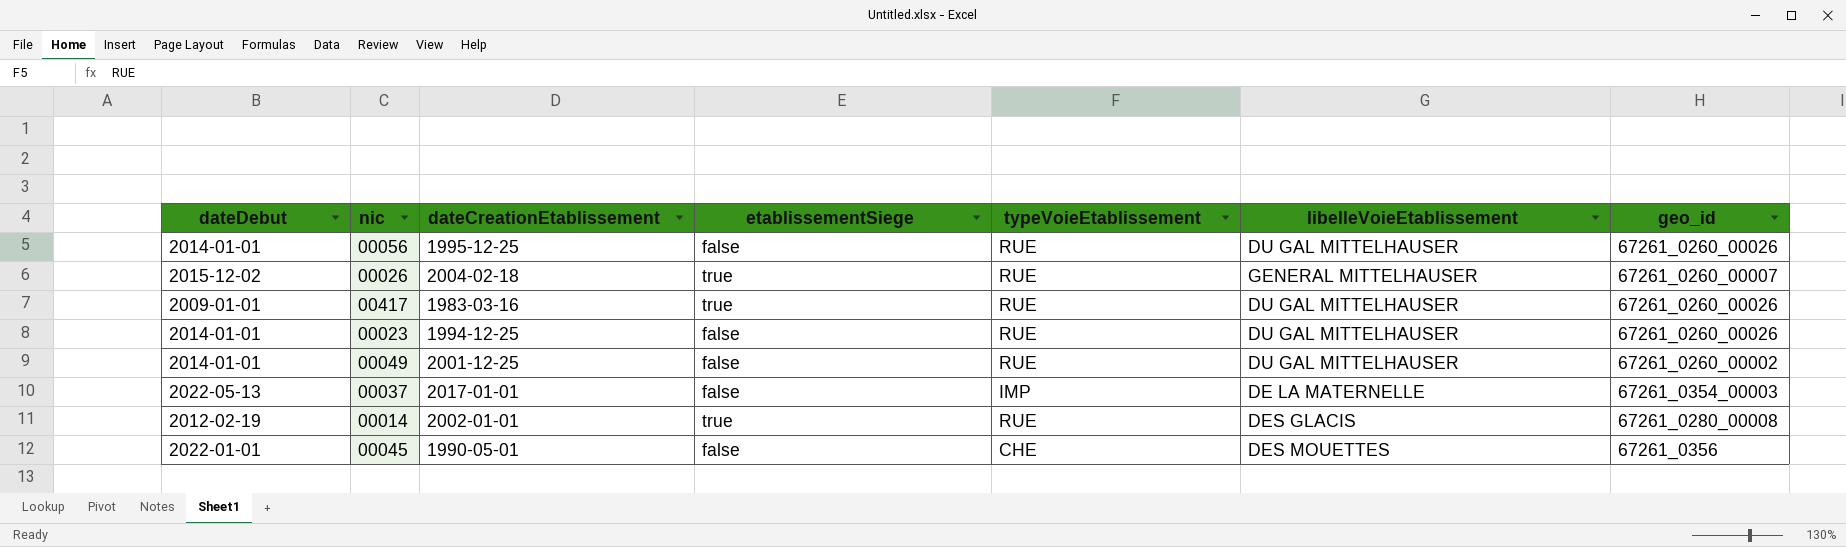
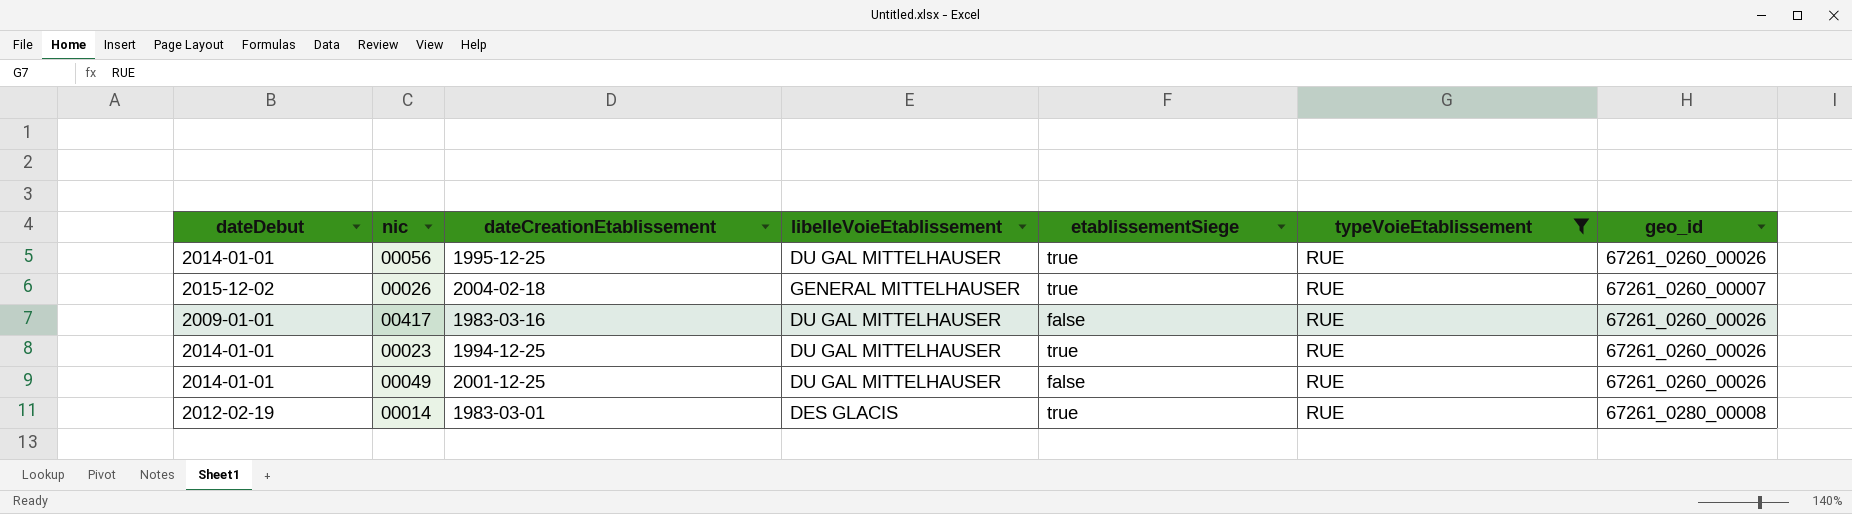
filter: none -> typeVoieEtablissement = RUE
column libelleVoieEtablissement | position: 6 -> 4
00056 | etablissementSiege: false -> true
00417 | etablissementSiege: true -> false
00023 | etablissementSiege: false -> true
00049 | geo_id: 67261_0260_00002 -> 67261_0260_00026
00014 | dateCreationEtablissement: 2002-01-01 -> 1983-03-01

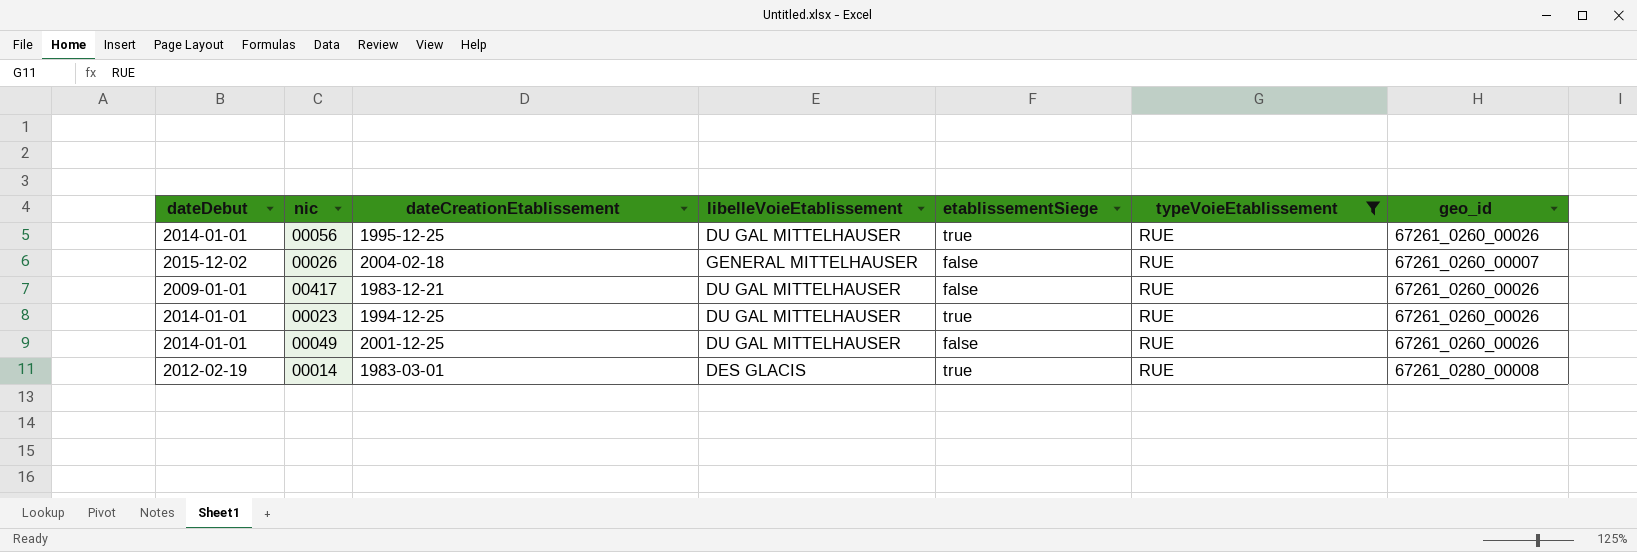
00026 | etablissementSiege: true -> false
00417 | dateCreationEtablissement: 1983-03-16 -> 1983-12-21

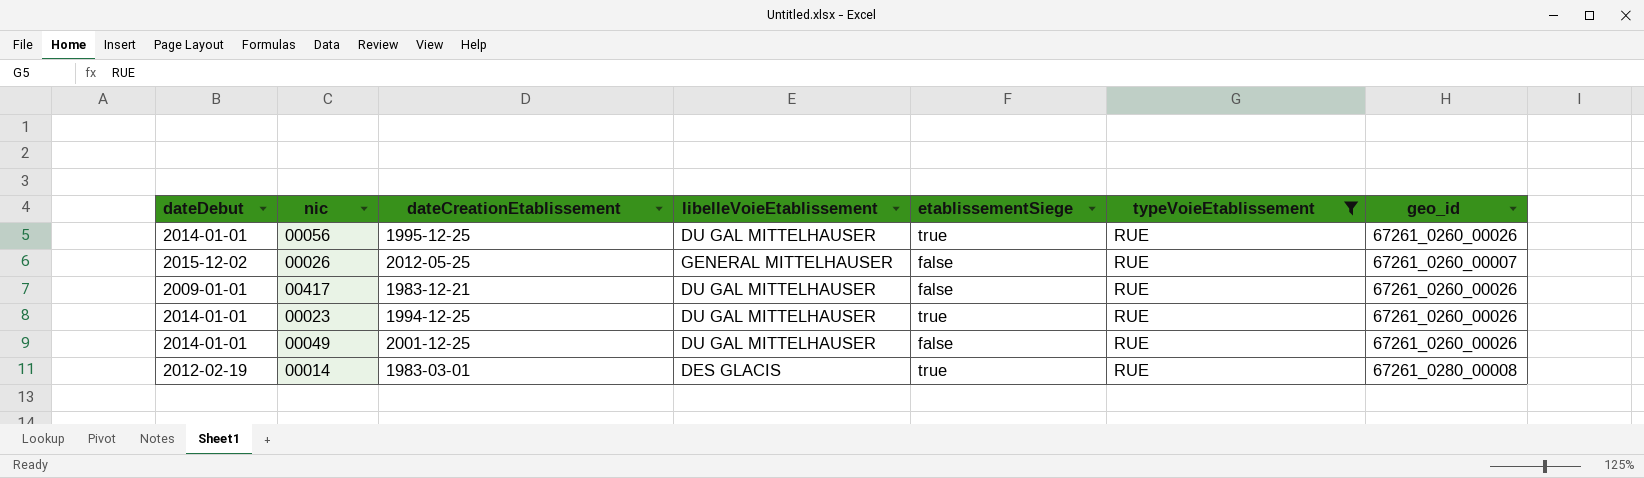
00026 | dateCreationEtablissement: 2004-02-18 -> 2012-05-25

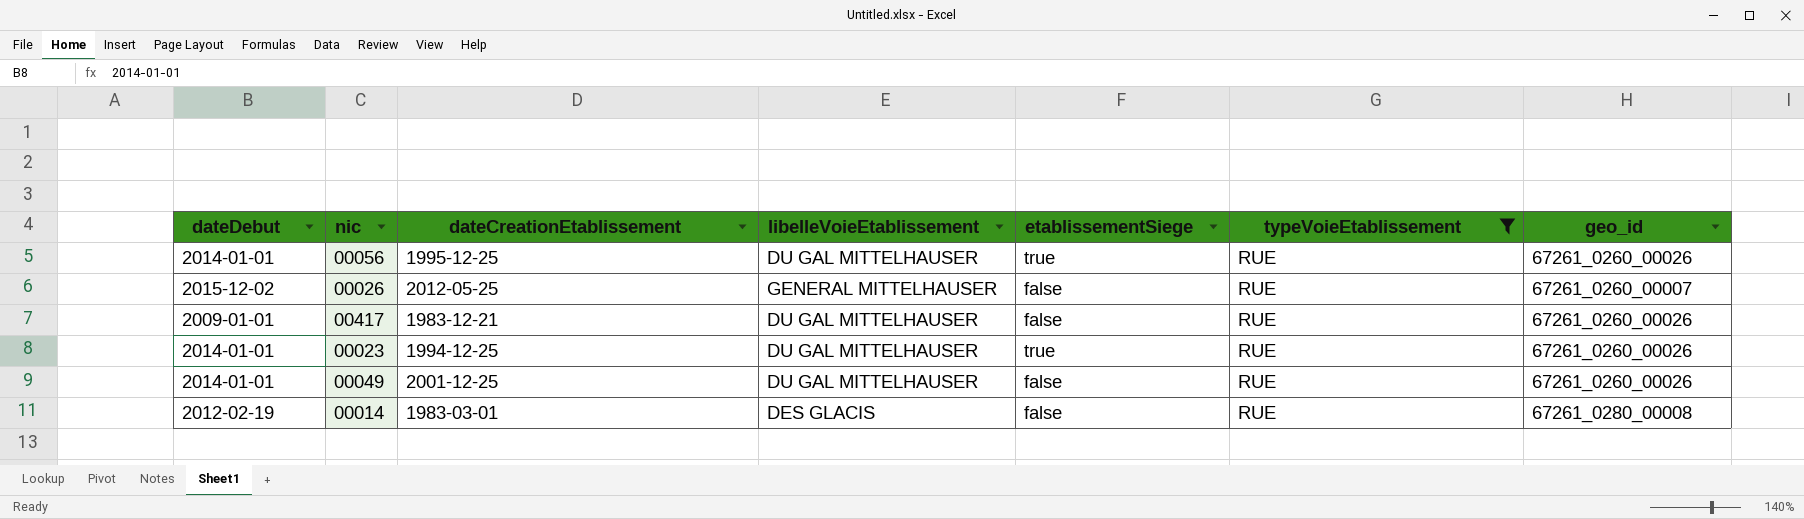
00014 | etablissementSiege: true -> false

